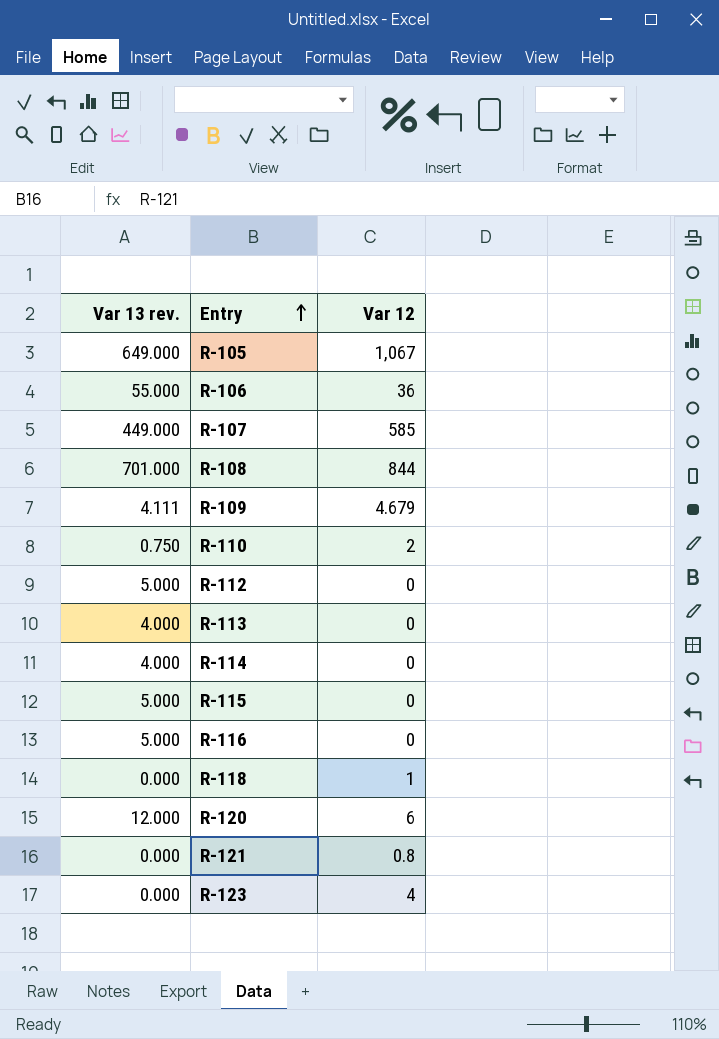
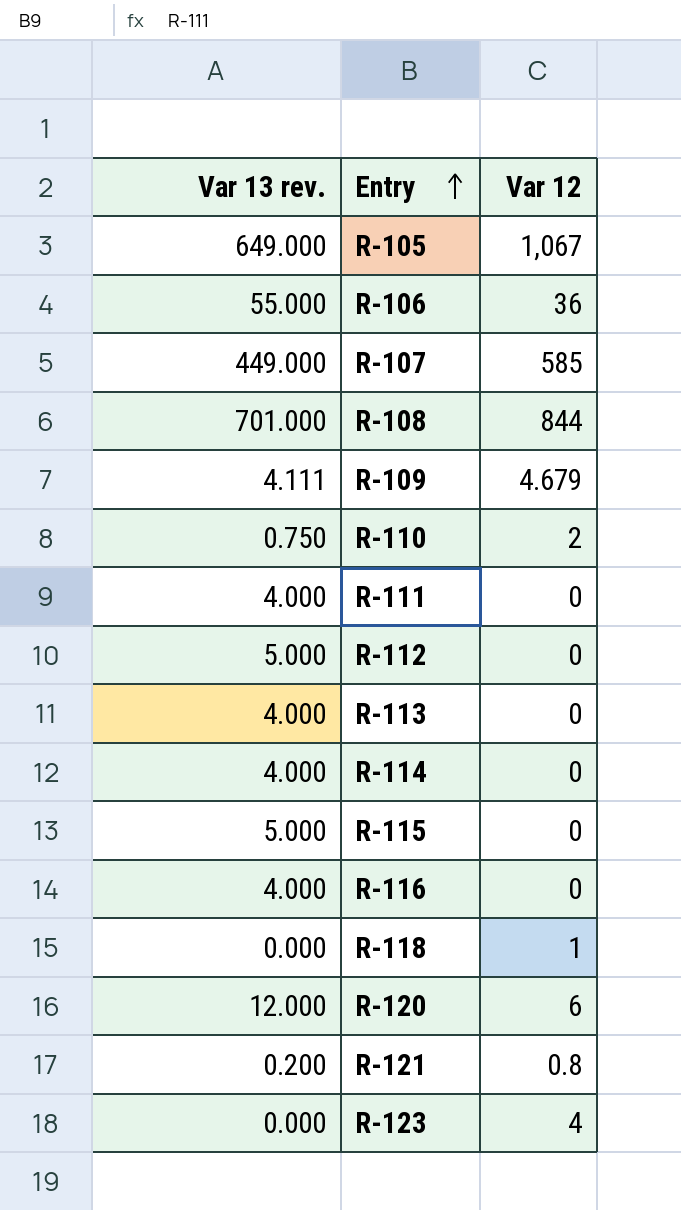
row R-111: none -> 4.000 | 0
R-116 | Var 13 rev.: 5.000 -> 4.000
R-121 | Var 13 rev.: 0.000 -> 0.200

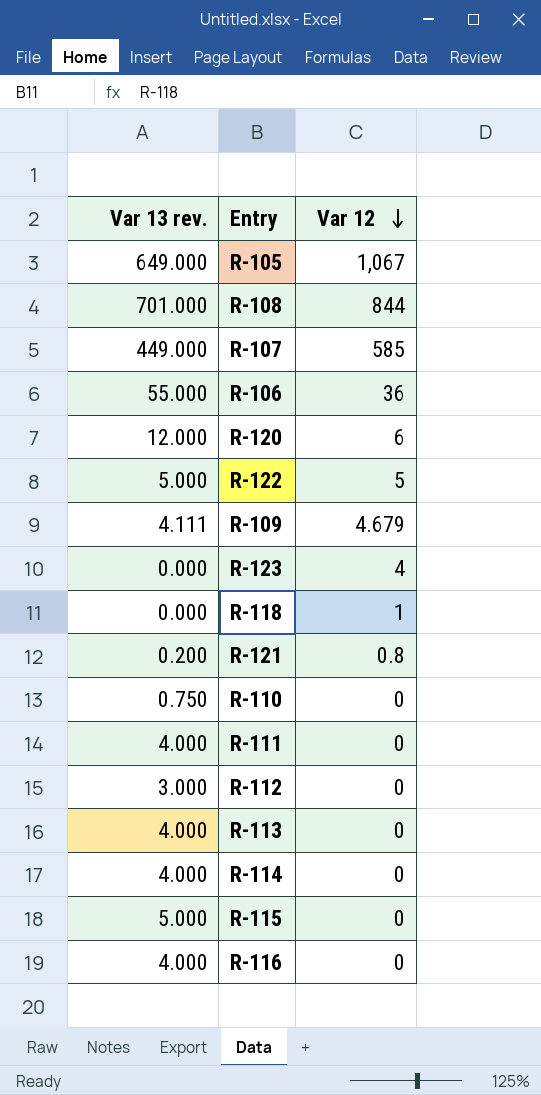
row order: Entry ascending -> Var 12 descending
row R-122: none -> 5.000 | 5
R-110 | Var 12: 2 -> 0
R-112 | Var 13 rev.: 5.000 -> 3.000

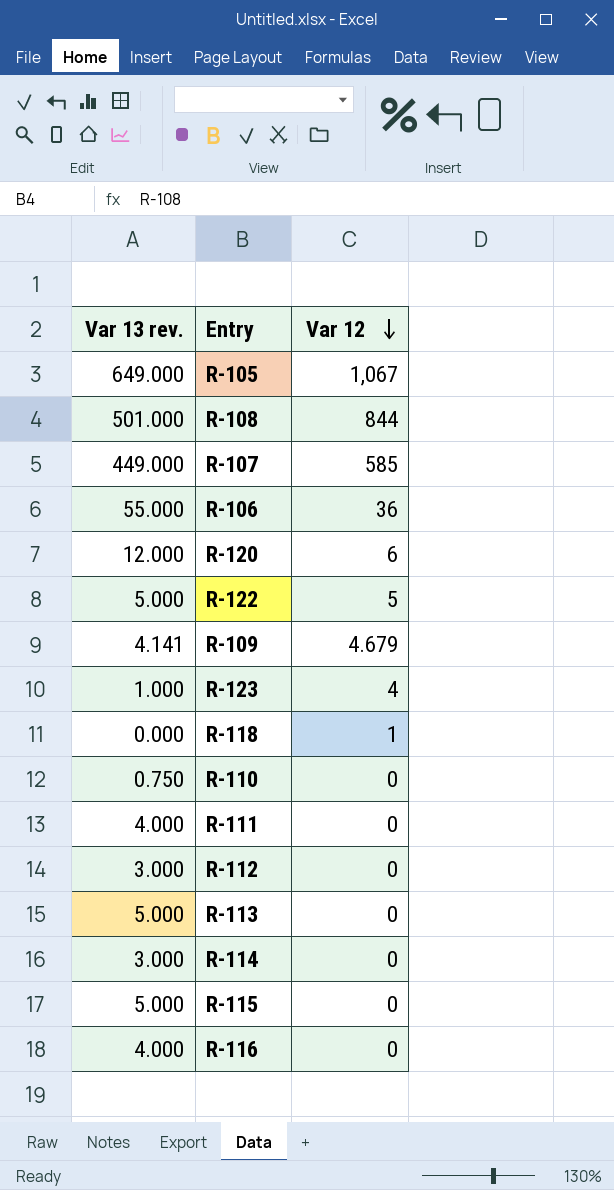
row R-121: 0.200 | 0.8 -> none
R-108 | Var 13 rev.: 701.000 -> 501.000
R-109 | Var 13 rev.: 4.111 -> 4.141
R-123 | Var 13 rev.: 0.000 -> 1.000
R-113 | Var 13 rev.: 4.000 -> 5.000
R-114 | Var 13 rev.: 4.000 -> 3.000

